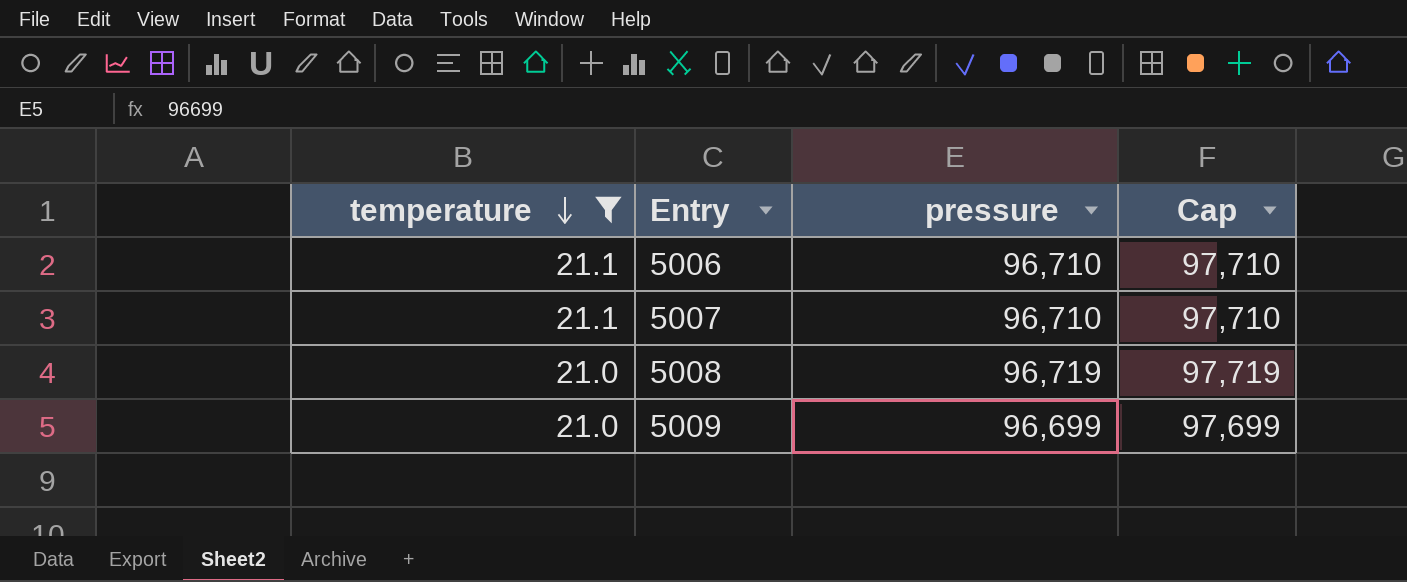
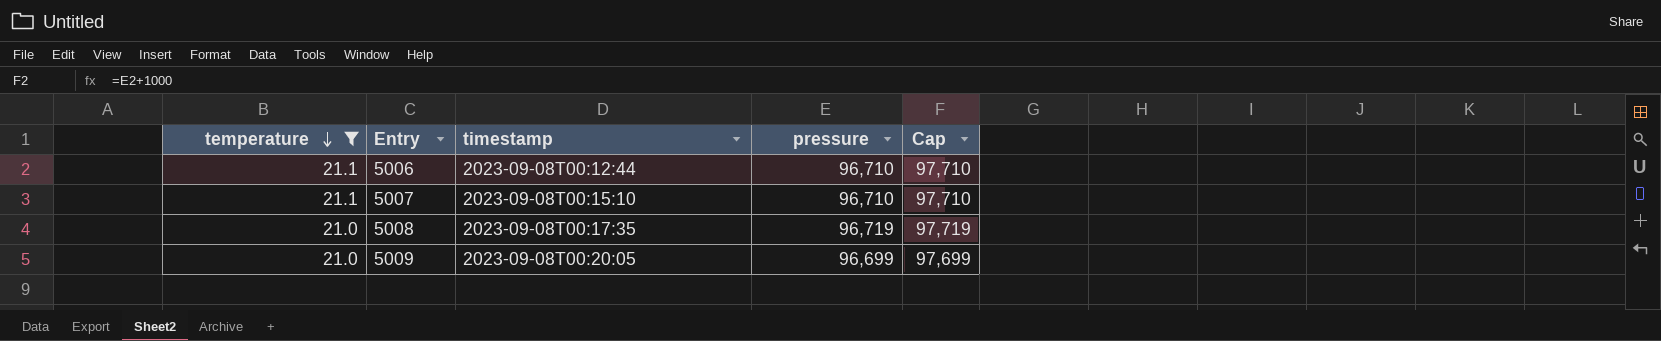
column timestamp | position: none -> 3

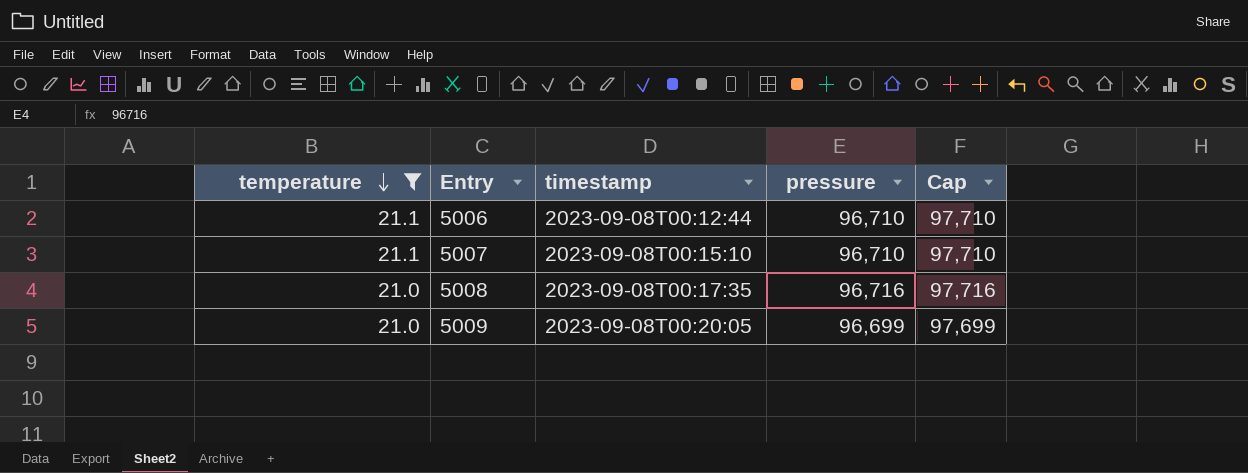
5008 | pressure: 96,719 -> 96,716
5008 | Cap: 97,719 -> 97,716

